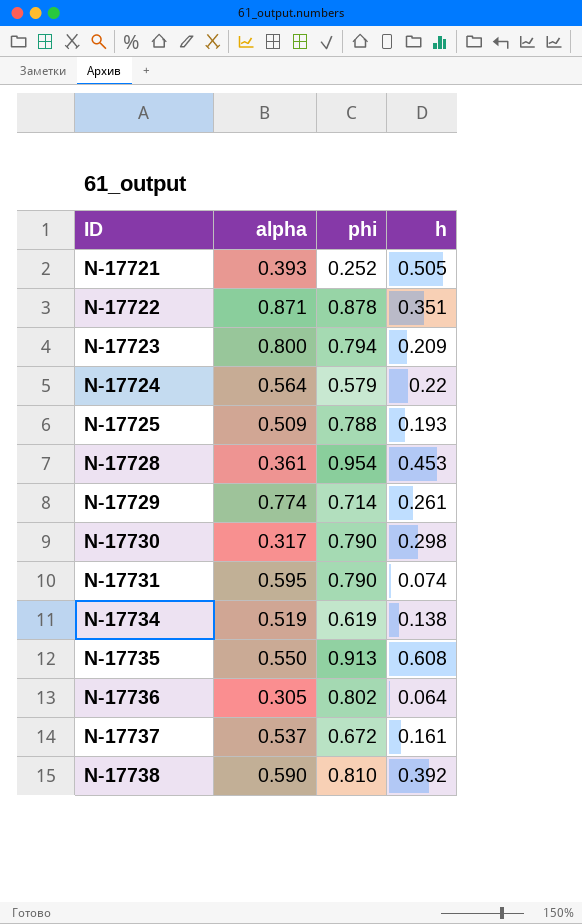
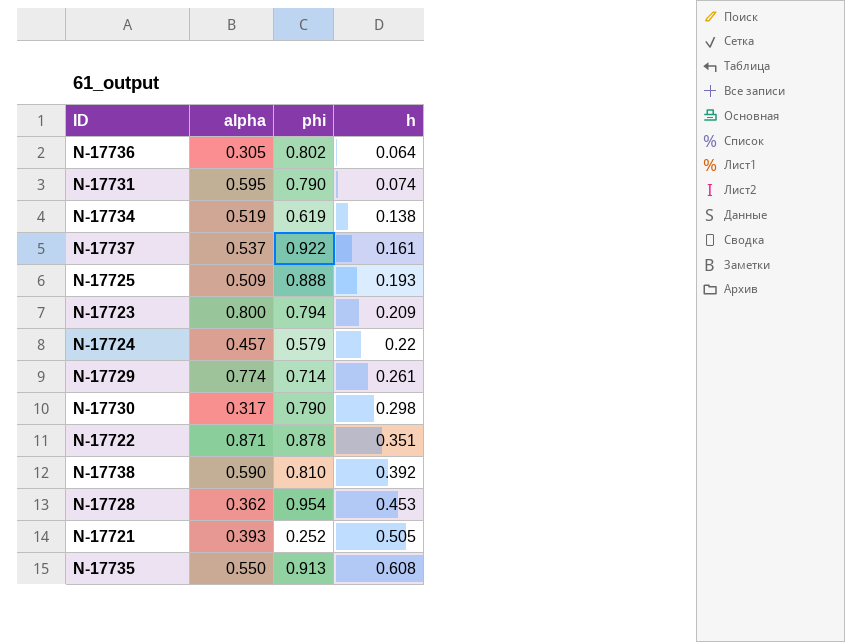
row order: ID ascending -> h ascending
N-17737 | phi: 0.672 -> 0.922
N-17725 | phi: 0.788 -> 0.888
N-17724 | alpha: 0.564 -> 0.457
N-17728 | alpha: 0.361 -> 0.362

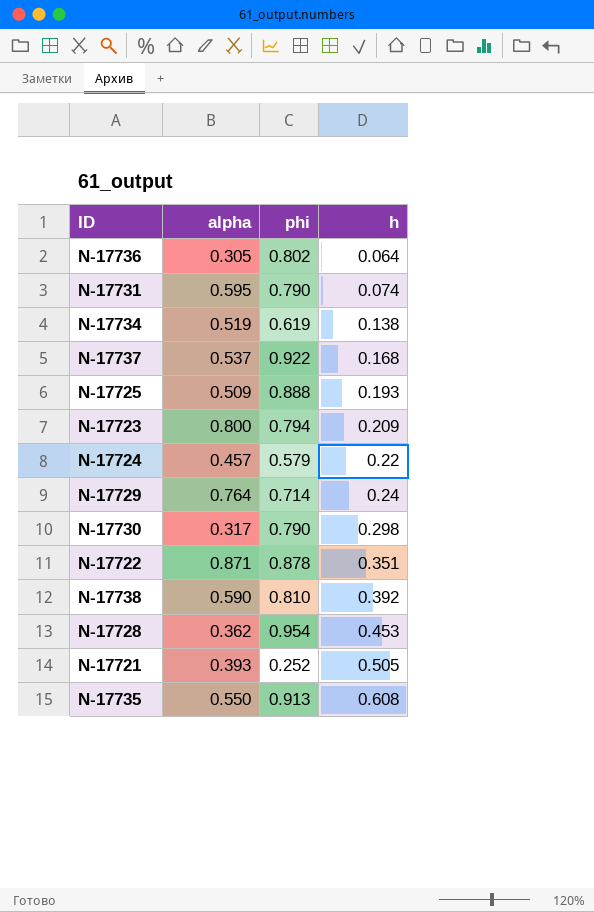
N-17737 | h: 0.161 -> 0.168
N-17729 | alpha: 0.774 -> 0.764
N-17729 | h: 0.261 -> 0.24

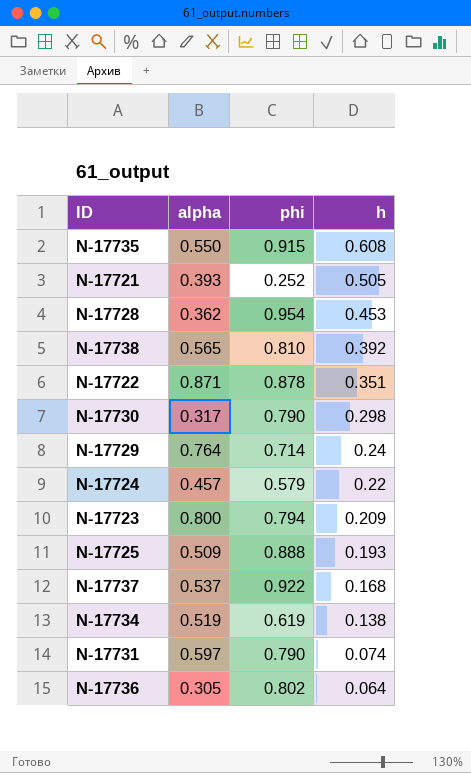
row order: h ascending -> h descending
N-17735 | phi: 0.913 -> 0.915
N-17738 | alpha: 0.590 -> 0.565
N-17731 | alpha: 0.595 -> 0.597

